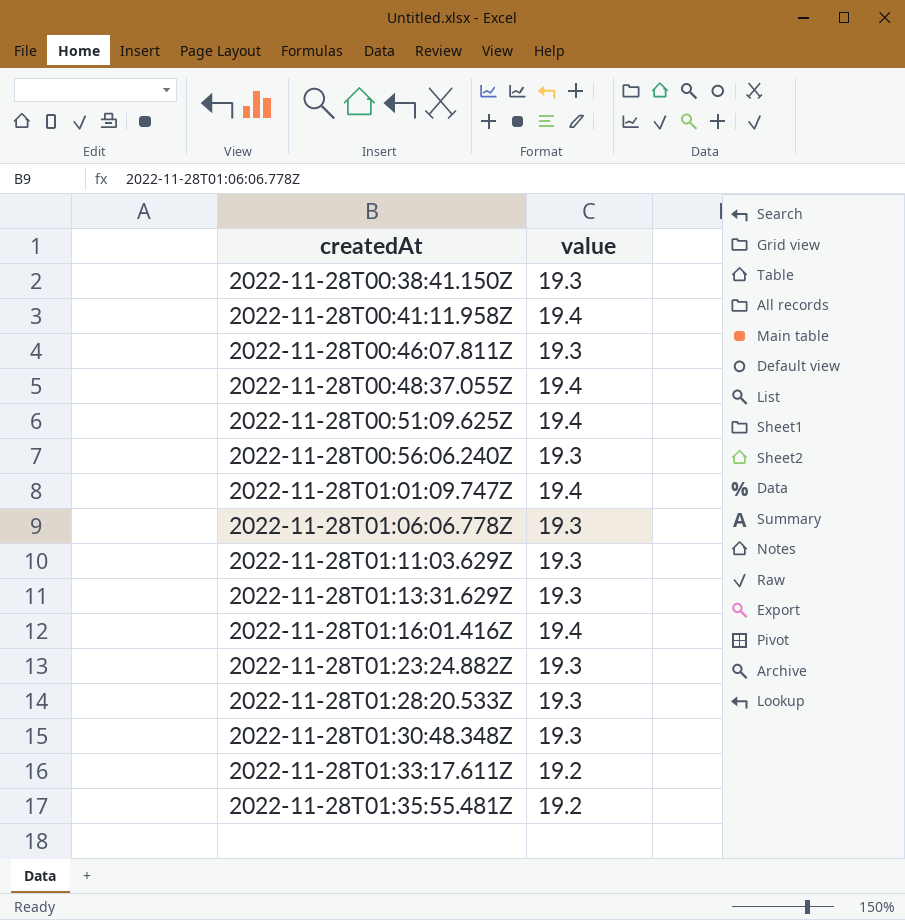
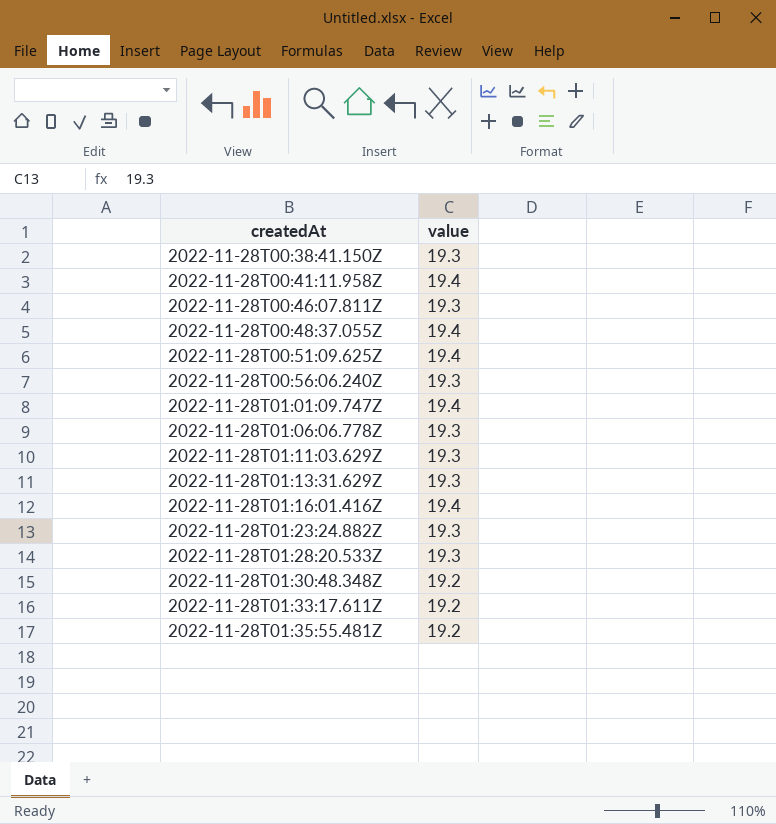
2022-11-28T01:30:48.348Z | value: 19.3 -> 19.2

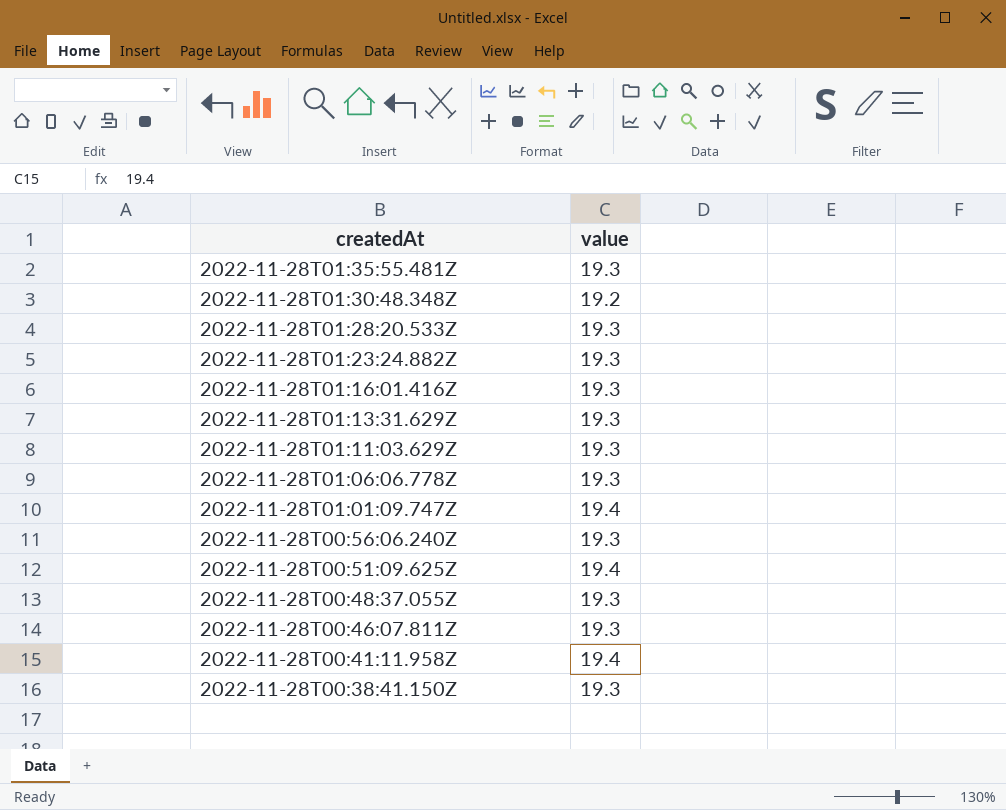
row order: createdAt ascending -> createdAt descending
row 2022-11-28T01:33:17.611Z: 19.2 -> none
2022-11-28T01:35:55.481Z | value: 19.2 -> 19.3
2022-11-28T01:16:01.416Z | value: 19.4 -> 19.3
2022-11-28T00:48:37.055Z | value: 19.4 -> 19.3

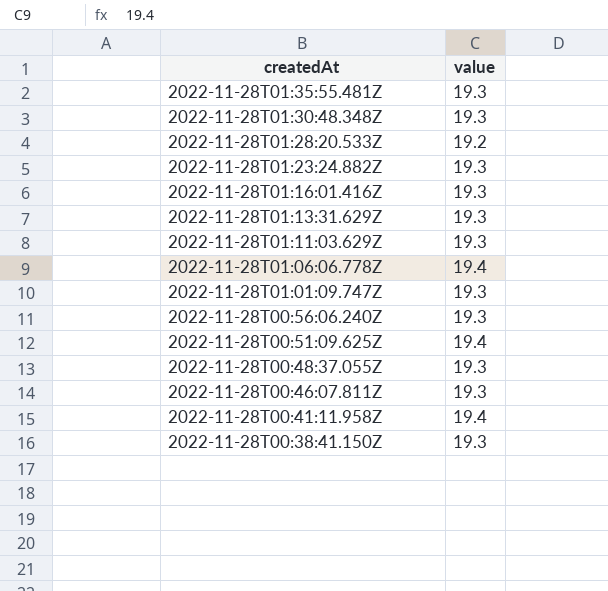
2022-11-28T01:30:48.348Z | value: 19.2 -> 19.3
2022-11-28T01:28:20.533Z | value: 19.3 -> 19.2
2022-11-28T01:06:06.778Z | value: 19.3 -> 19.4
2022-11-28T01:01:09.747Z | value: 19.4 -> 19.3

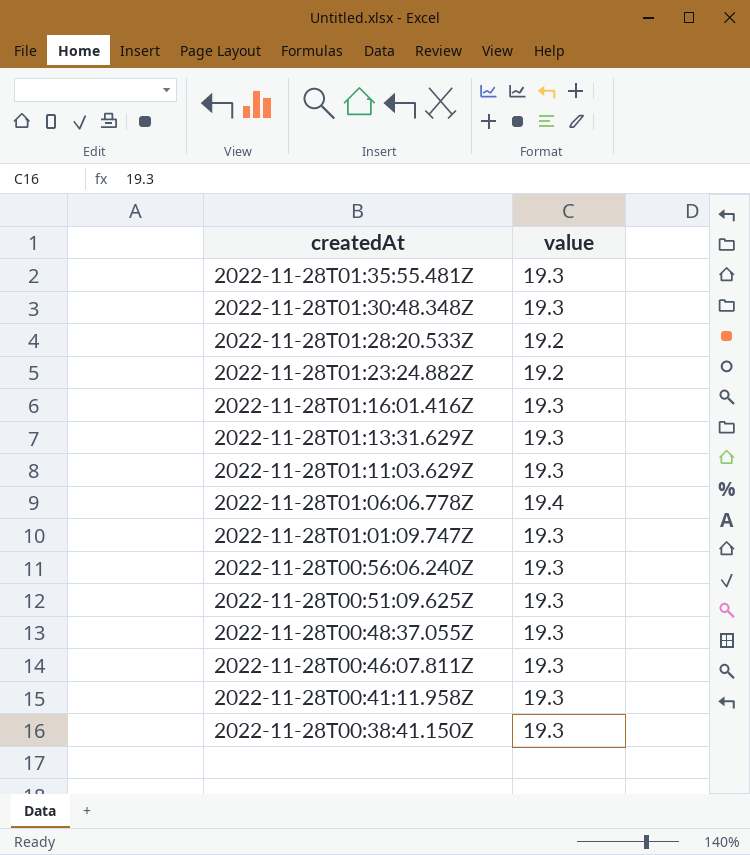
2022-11-28T01:23:24.882Z | value: 19.3 -> 19.2
2022-11-28T00:51:09.625Z | value: 19.4 -> 19.3
2022-11-28T00:41:11.958Z | value: 19.4 -> 19.3

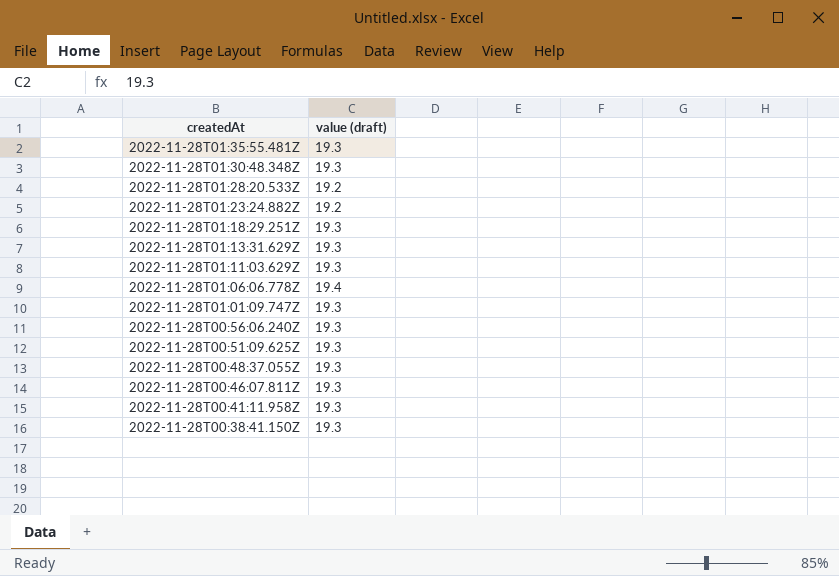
column name: value -> value (draft)
row 2022-11-28T01:16:01.416Z: 19.3 -> none
row 2022-11-28T01:18:29.251Z: none -> 19.3

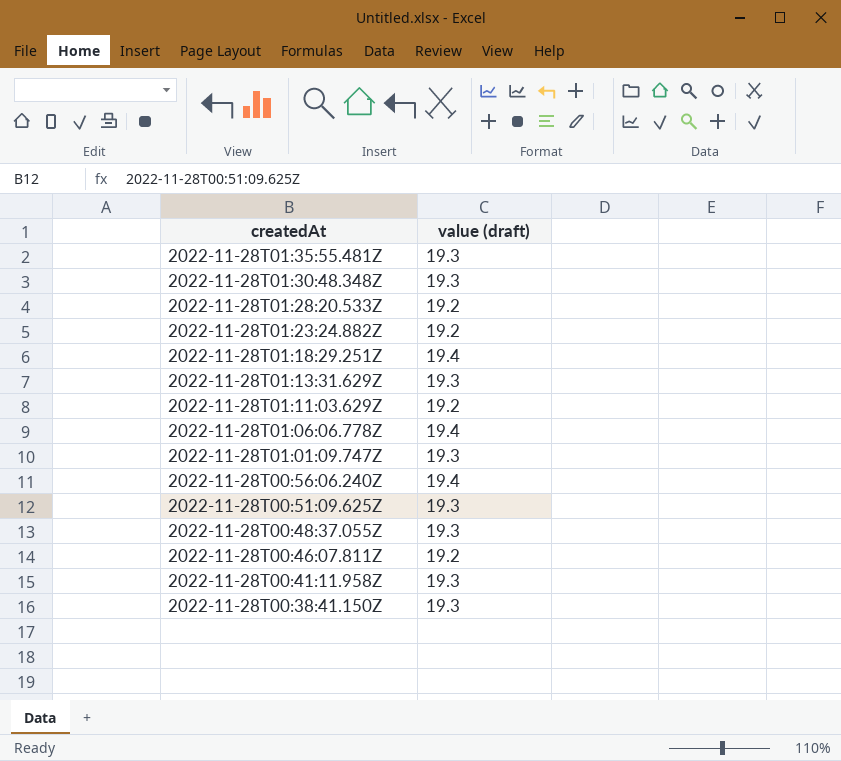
2022-11-28T01:18:29.251Z | value (draft): 19.3 -> 19.4
2022-11-28T01:11:03.629Z | value (draft): 19.3 -> 19.2
2022-11-28T00:56:06.240Z | value (draft): 19.3 -> 19.4
2022-11-28T00:46:07.811Z | value (draft): 19.3 -> 19.2

